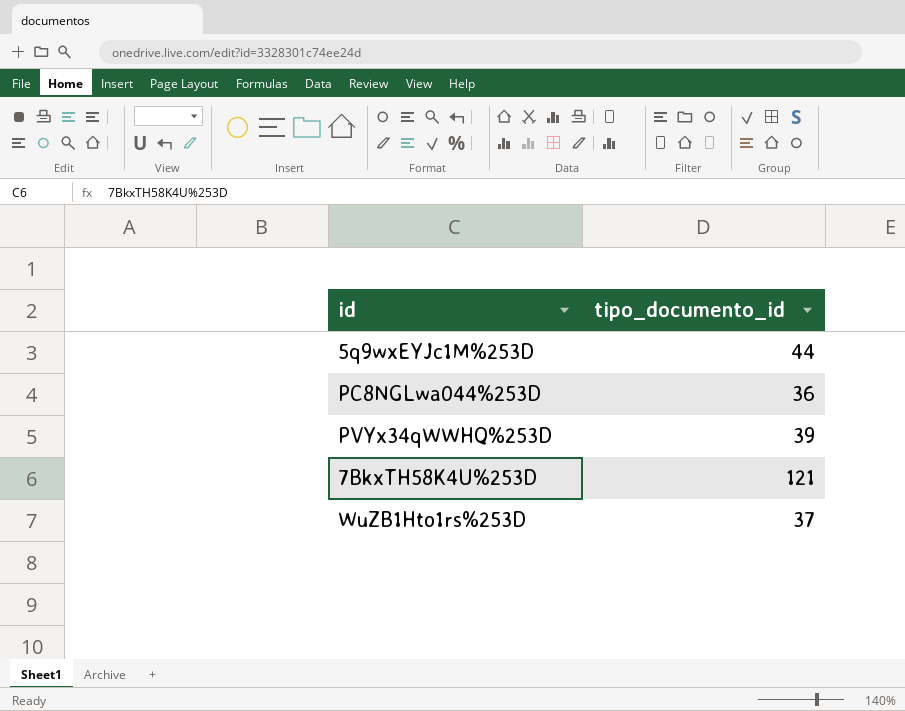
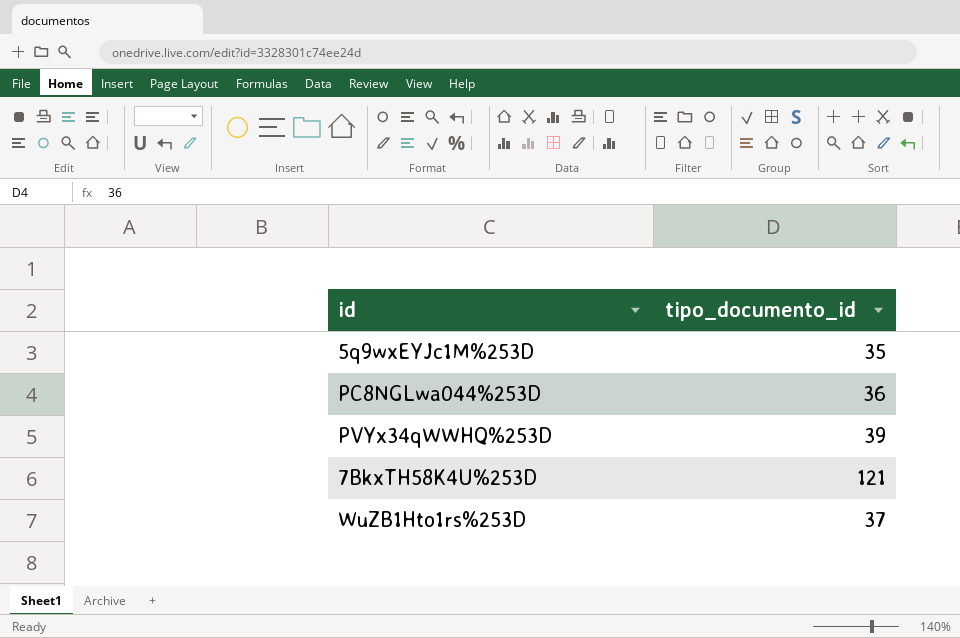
5q9wxEYJc1M%253D | tipo_documento_id: 44 -> 35

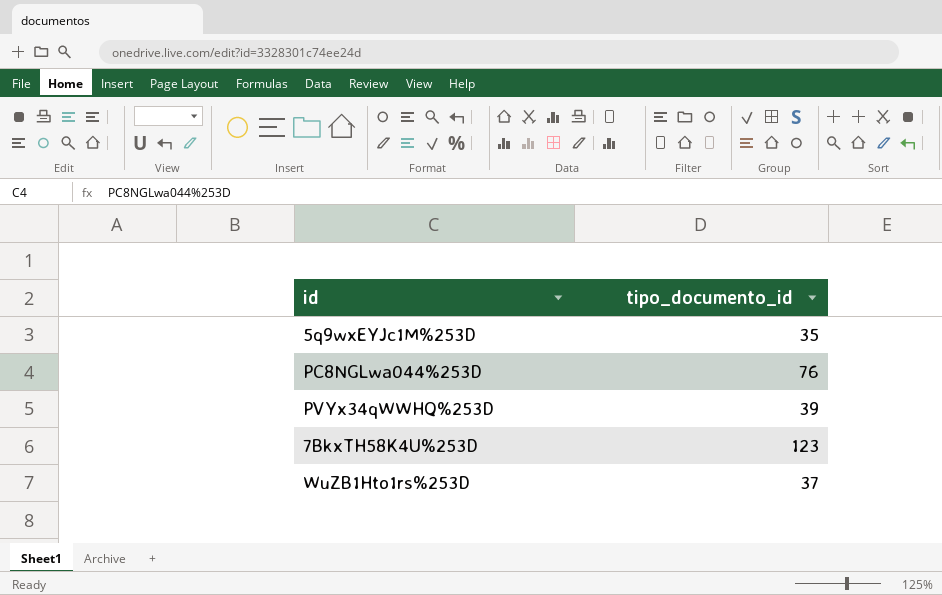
PC8NGLwa044%253D | tipo_documento_id: 36 -> 76
7BkxTH58K4U%253D | tipo_documento_id: 121 -> 123

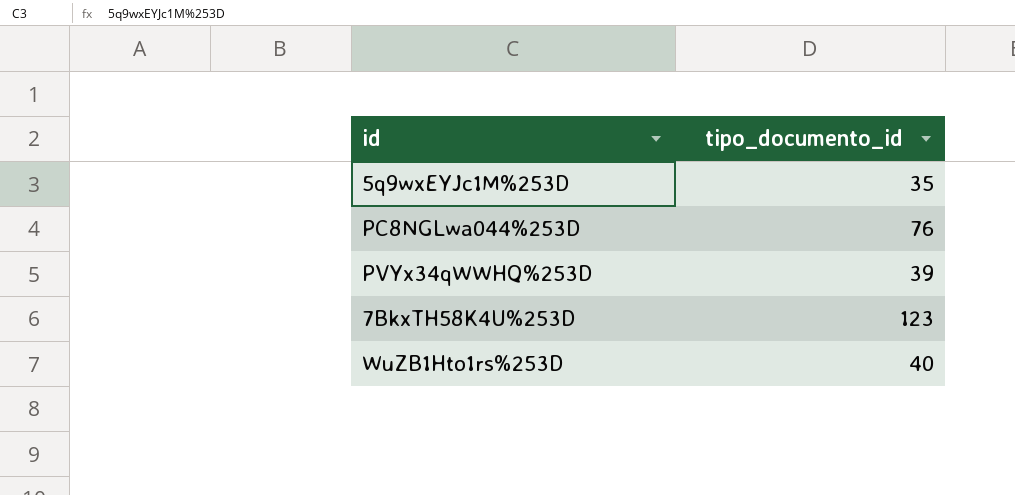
WuZB1Hto1rs%253D | tipo_documento_id: 37 -> 40

